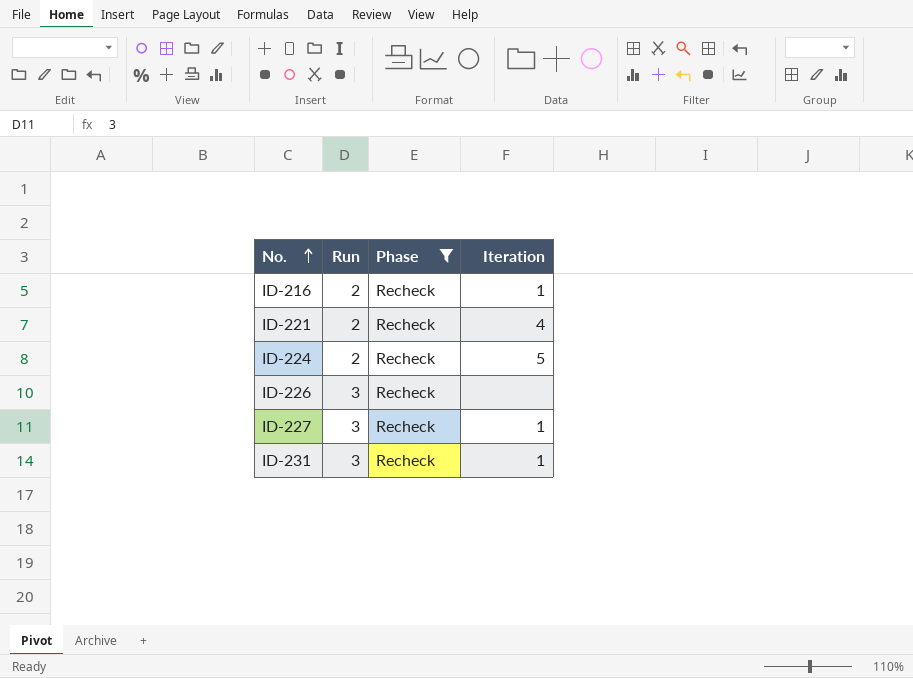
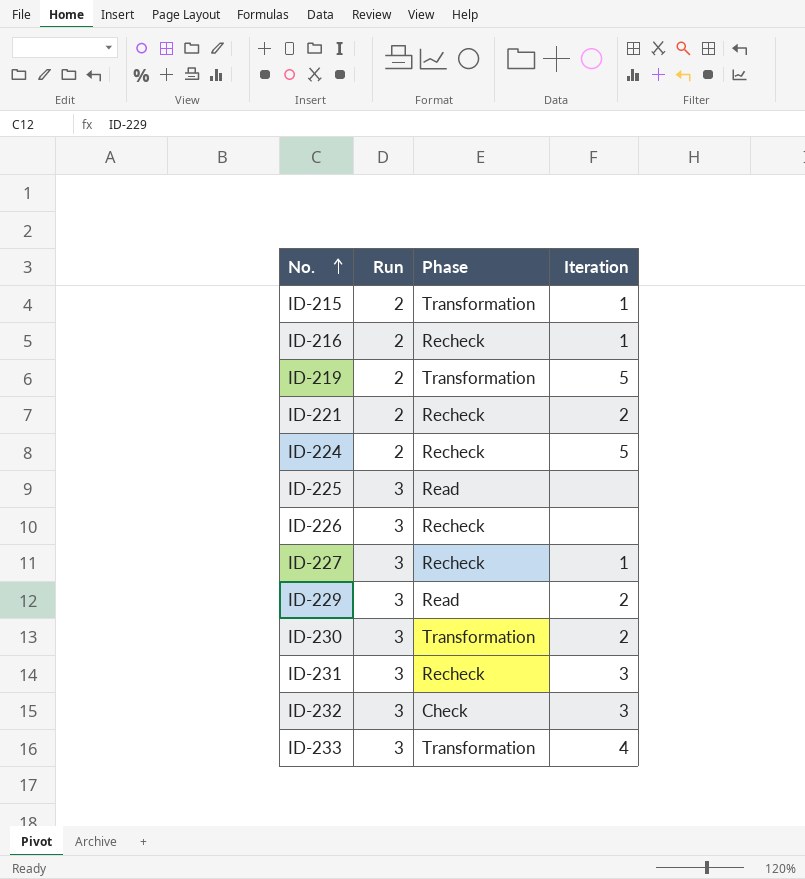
filter: Phase = Recheck -> none
ID-221 | Iteration: 4 -> 2
ID-231 | Iteration: 1 -> 3

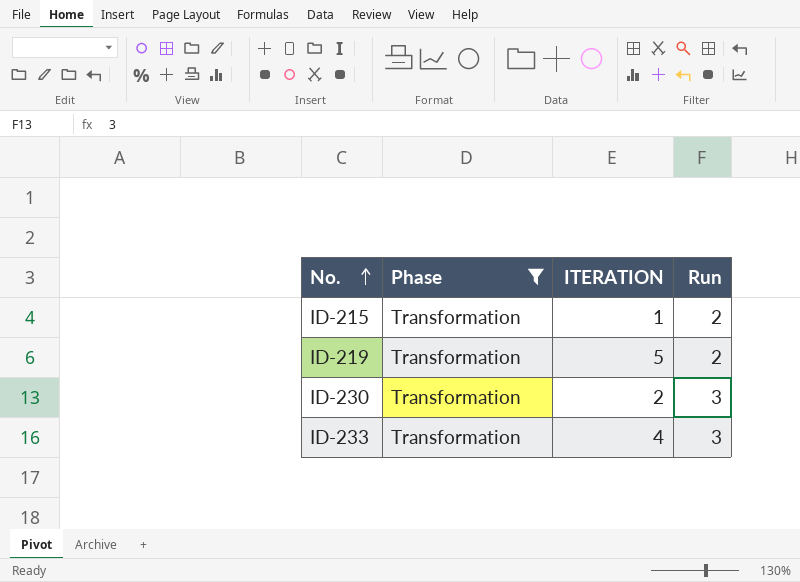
filter: none -> Phase = Transformation
column name: Iteration -> ITERATION
column Run | position: 2 -> 4

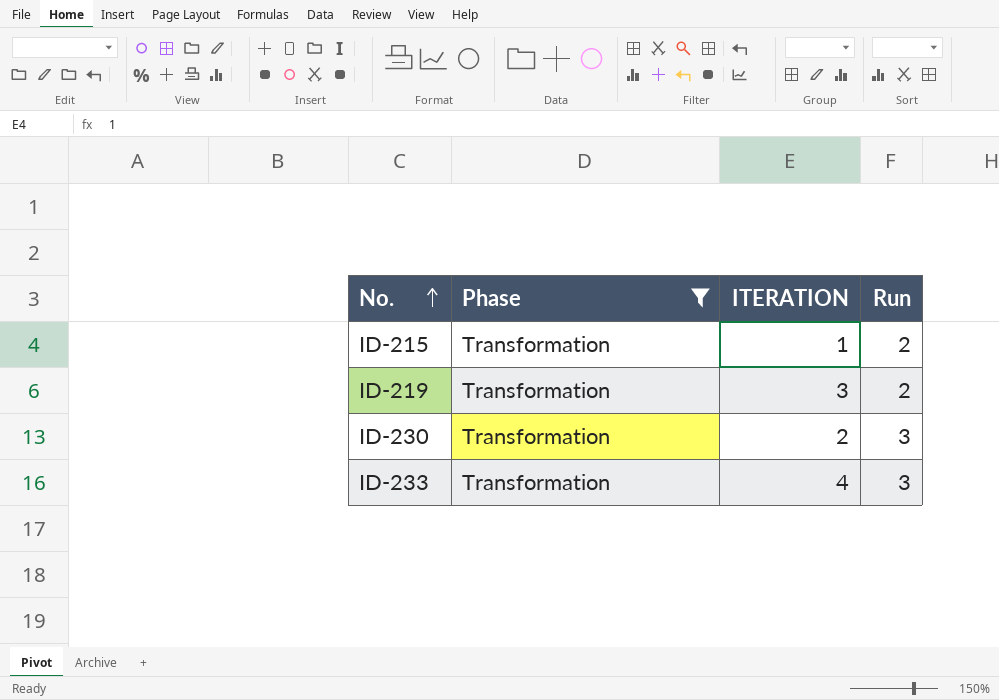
ID-219 | ITERATION: 5 -> 3

